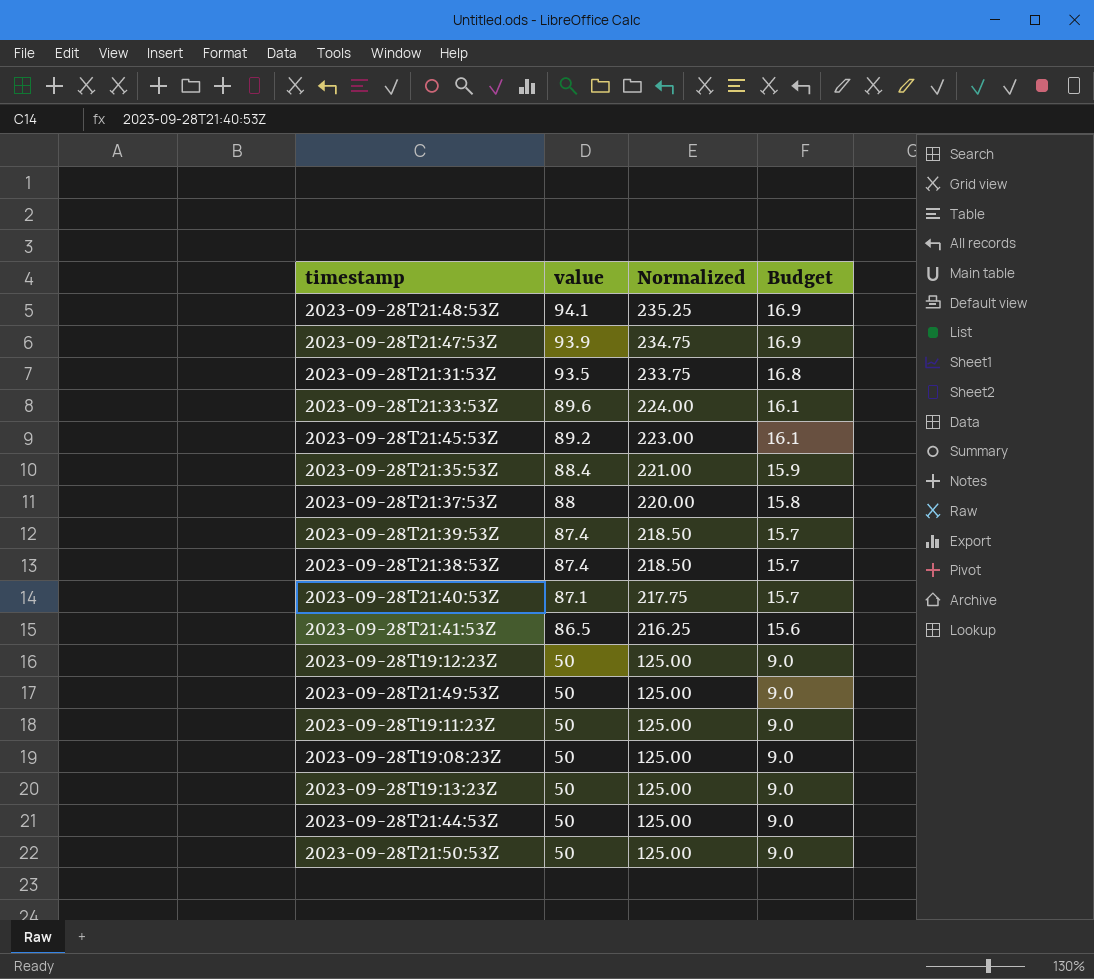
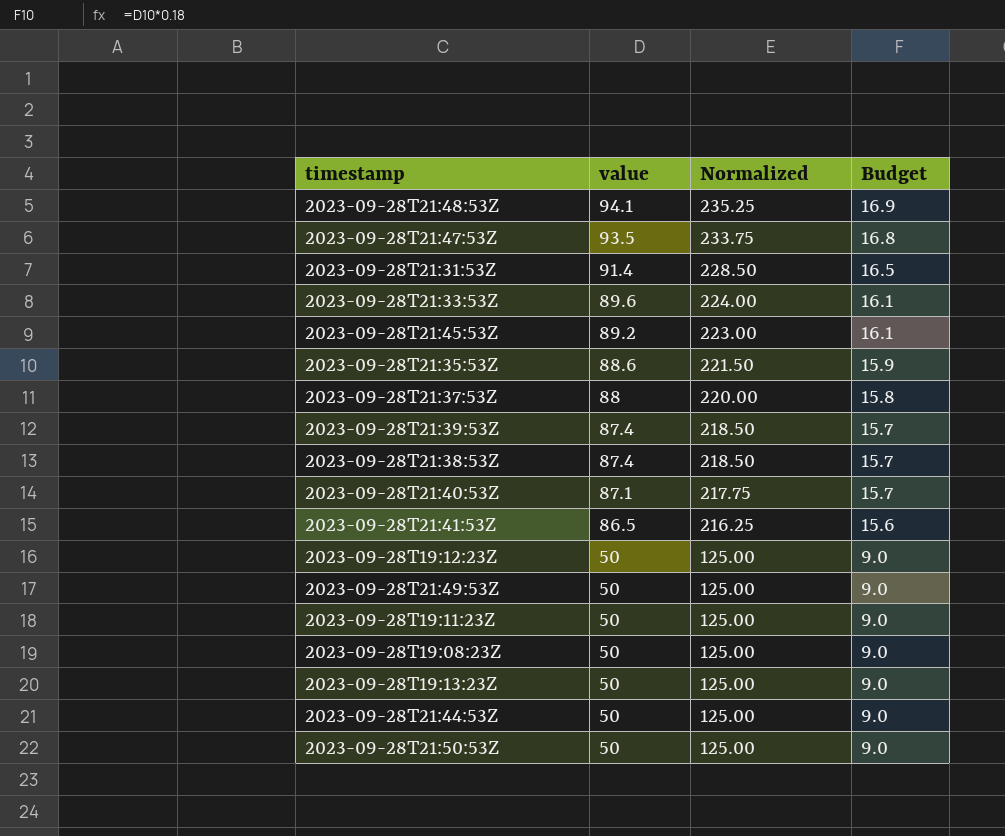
2023-09-28T21:47:53Z | value: 93.9 -> 93.5
2023-09-28T21:47:53Z | Normalized: 234.75 -> 233.75
2023-09-28T21:47:53Z | Budget: 16.9 -> 16.8
2023-09-28T21:31:53Z | value: 93.5 -> 91.4
2023-09-28T21:31:53Z | Normalized: 233.75 -> 228.50
2023-09-28T21:31:53Z | Budget: 16.8 -> 16.5
2023-09-28T21:35:53Z | value: 88.4 -> 88.6
2023-09-28T21:35:53Z | Normalized: 221.00 -> 221.50

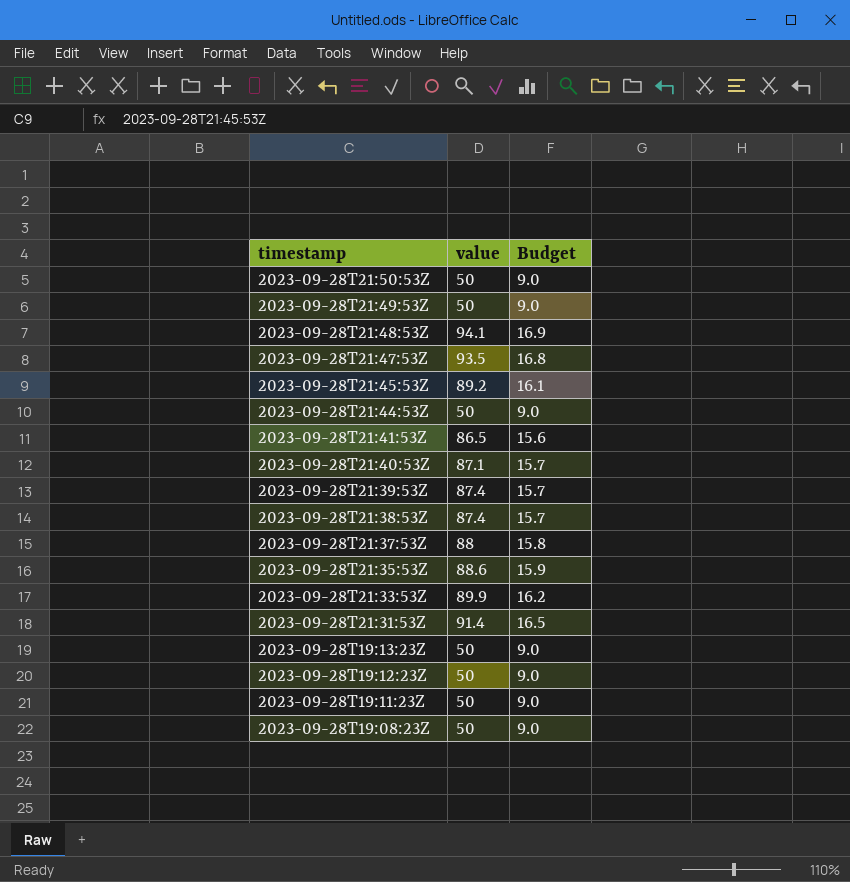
row order: value descending -> timestamp descending
column Normalized | formula: [value] * 2.5 -> none
2023-09-28T21:33:53Z | value: 89.6 -> 89.9
2023-09-28T21:33:53Z | Budget: 16.1 -> 16.2

